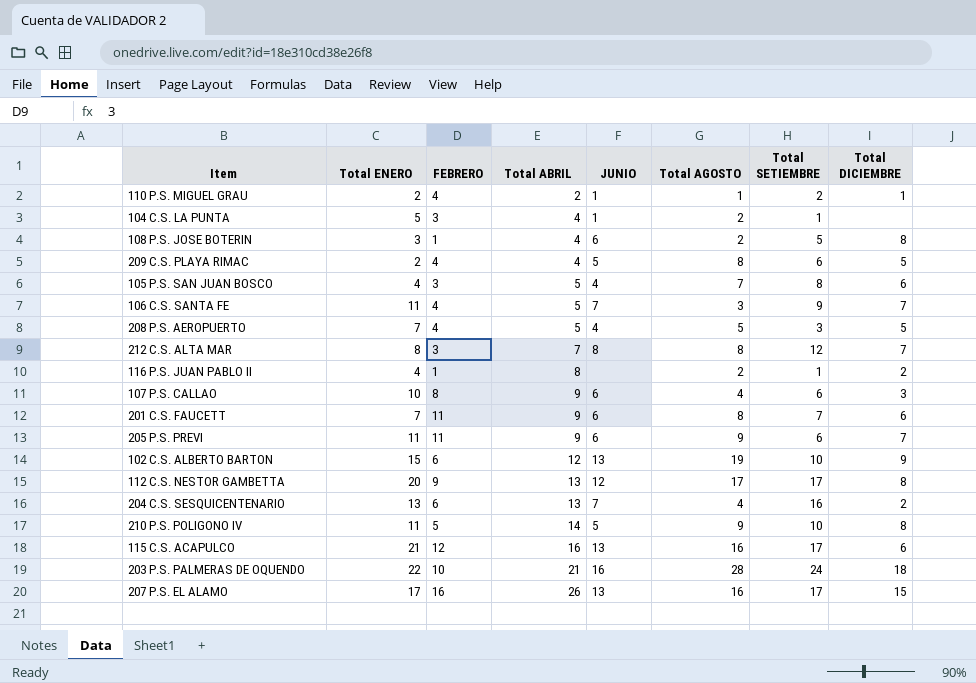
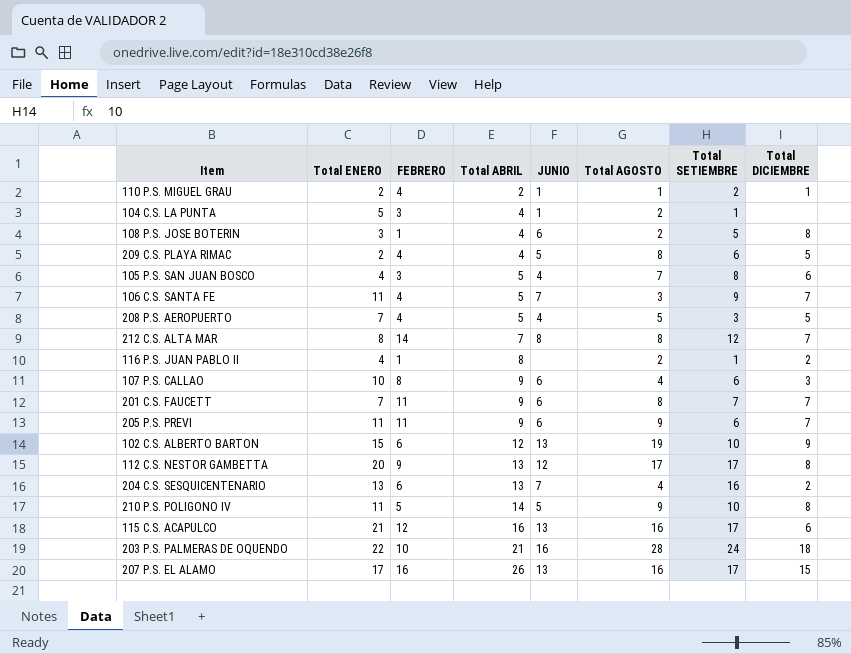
212 C.S. ALTA MAR | FEBRERO: 3 -> 14
201 C.S. FAUCETT | Total DICIEMBRE: 6 -> 7

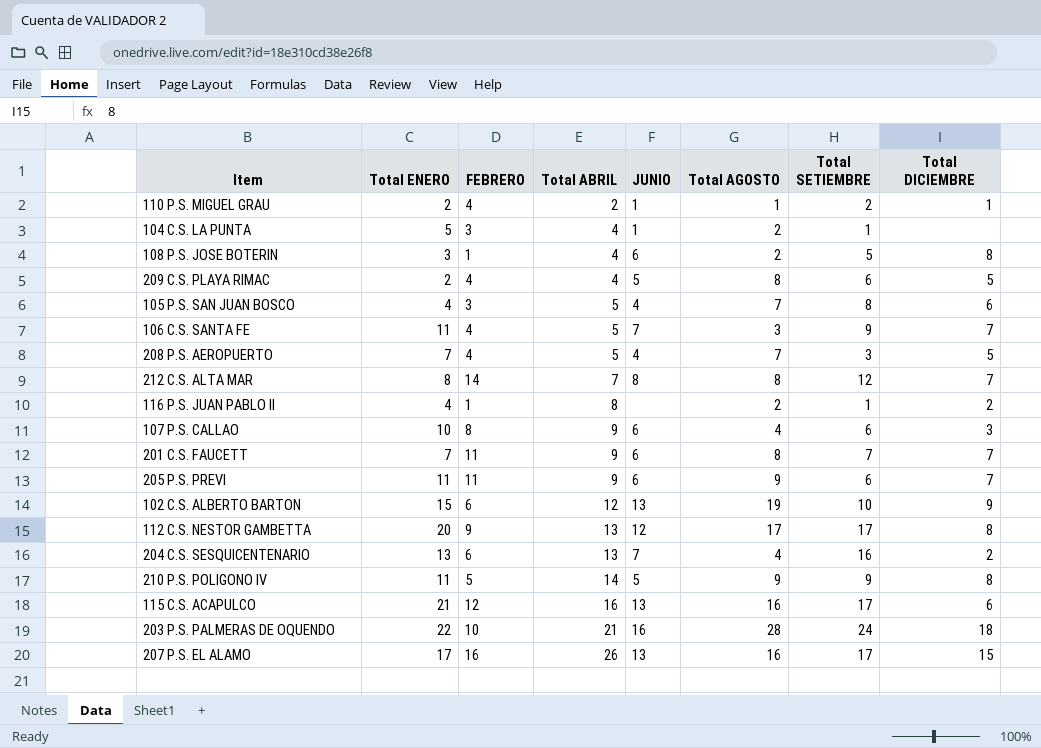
208 P.S. AEROPUERTO | Total AGOSTO: 5 -> 7
210 P.S. POLIGONO IV | Total SETIEMBRE: 10 -> 9

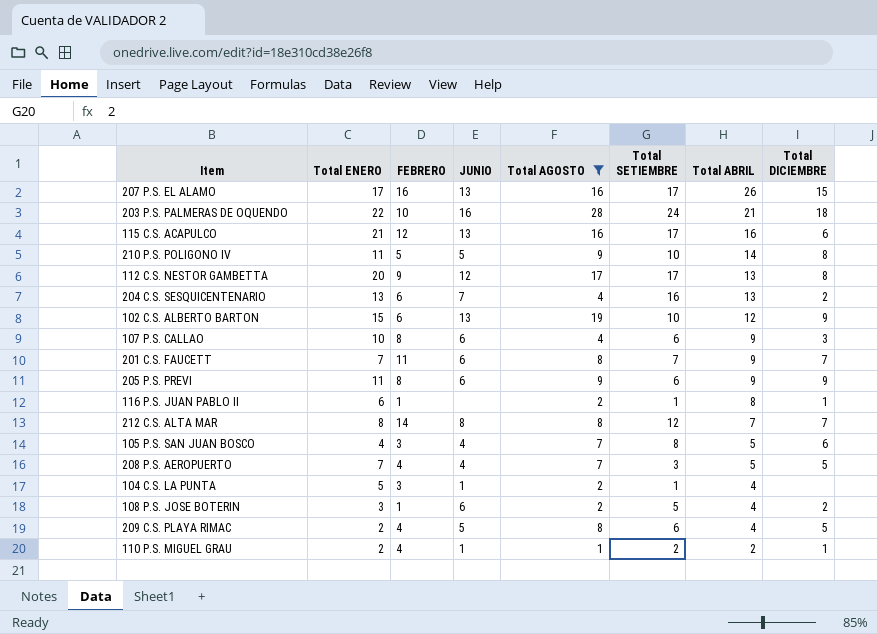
filter: none -> Total AGOSTO != 3
row order: Total ABRIL ascending -> Total ABRIL descending
column Total ABRIL | position: 4 -> 7
210 P.S. POLIGONO IV | Total SETIEMBRE: 9 -> 10
205 P.S. PREVI | FEBRERO: 11 -> 8
205 P.S. PREVI | Total DICIEMBRE: 7 -> 9
116 P.S. JUAN PABLO II | Total ENERO: 4 -> 6
116 P.S. JUAN PABLO II | Total DICIEMBRE: 2 -> 1
108 P.S. JOSE BOTERIN | Total DICIEMBRE: 8 -> 2

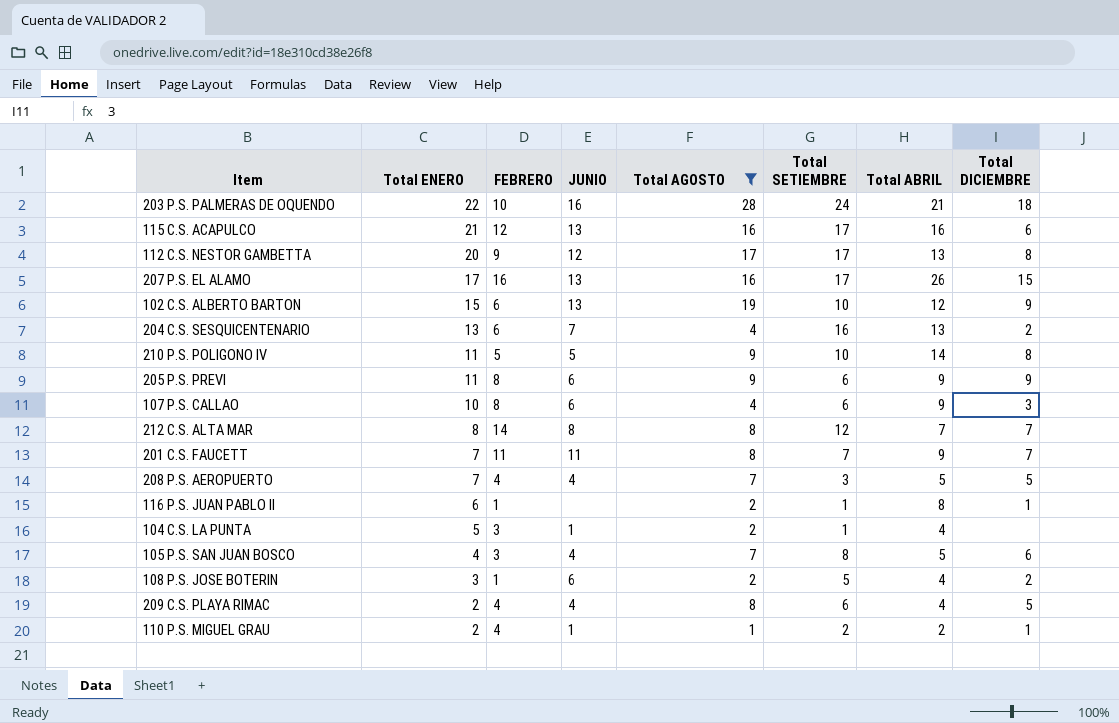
row order: Total ABRIL descending -> Total ENERO descending
201 C.S. FAUCETT | JUNIO: 6 -> 11
209 C.S. PLAYA RIMAC | JUNIO: 5 -> 4

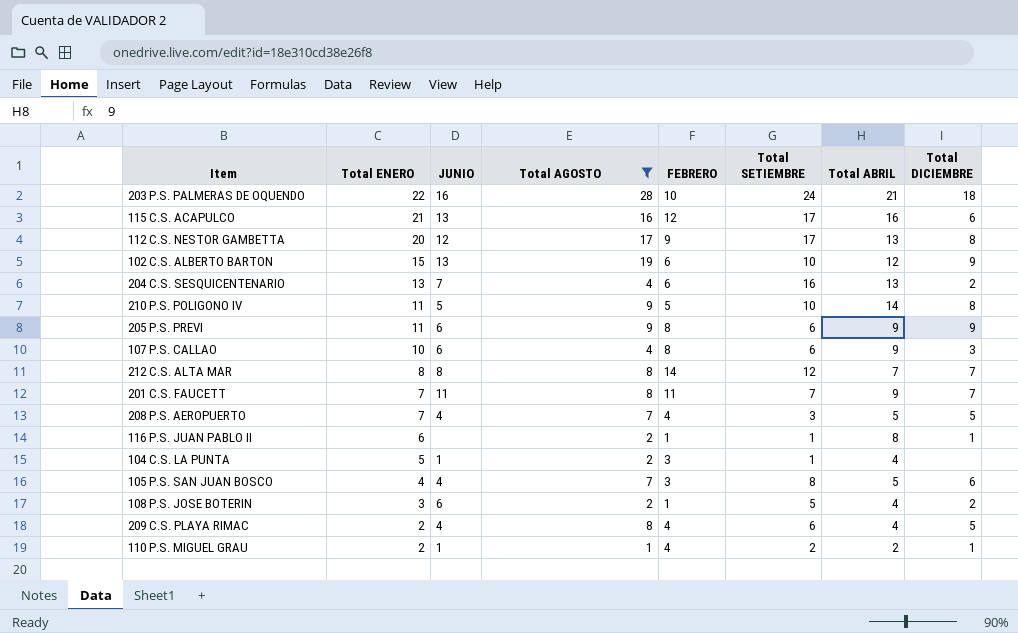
column FEBRERO | position: 3 -> 5
row 207 P.S. EL ALAMO: 17 | 16 | 13 | 16 | 17 | 26 | 15 -> none

